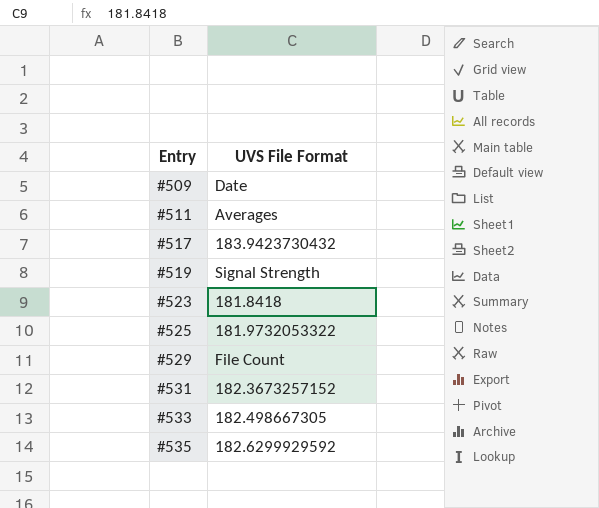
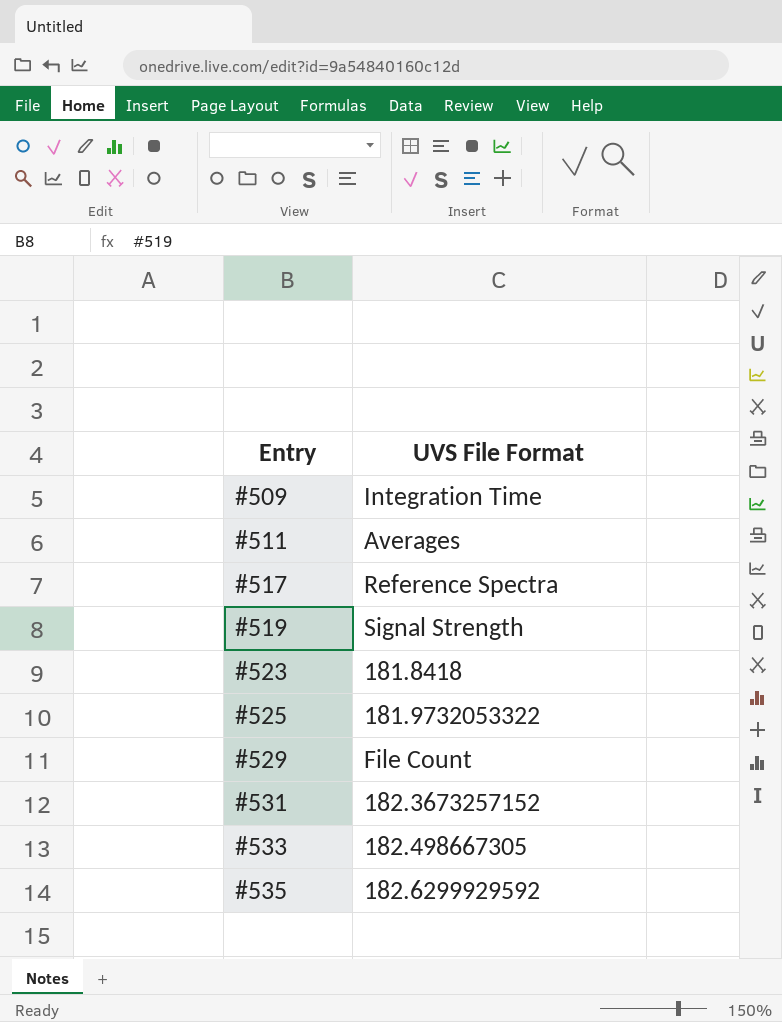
#509 | UVS File Format: Date -> Integration Time
#517 | UVS File Format: 183.9423730432 -> Reference Spectra

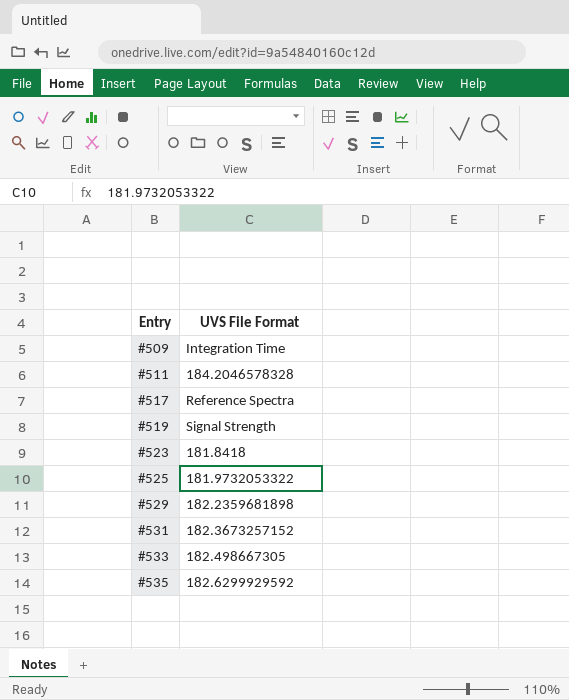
#511 | UVS File Format: Averages -> 184.2046578328
#529 | UVS File Format: File Count -> 182.2359681898

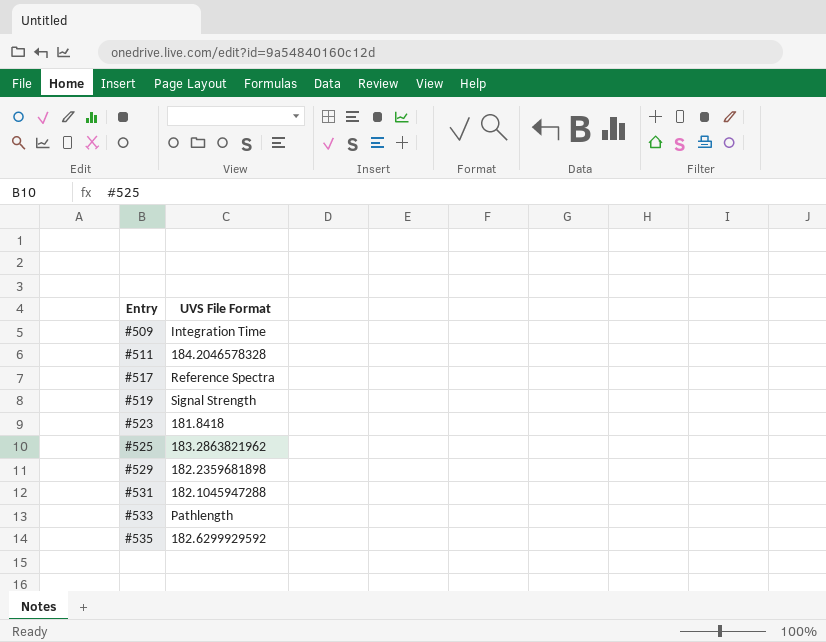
#525 | UVS File Format: 181.9732053322 -> 183.2863821962
#531 | UVS File Format: 182.3673257152 -> 182.1045947288
#533 | UVS File Format: 182.498667305 -> Pathlength

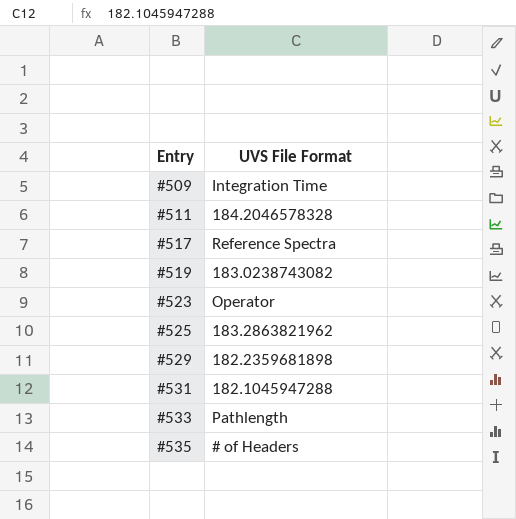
#519 | UVS File Format: Signal Strength -> 183.0238743082
#523 | UVS File Format: 181.8418 -> Operator
#535 | UVS File Format: 182.6299929592 -> # of Headers

